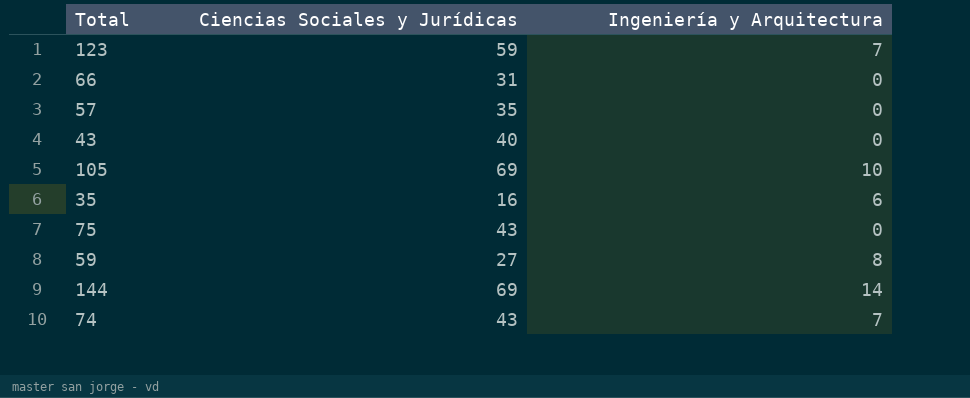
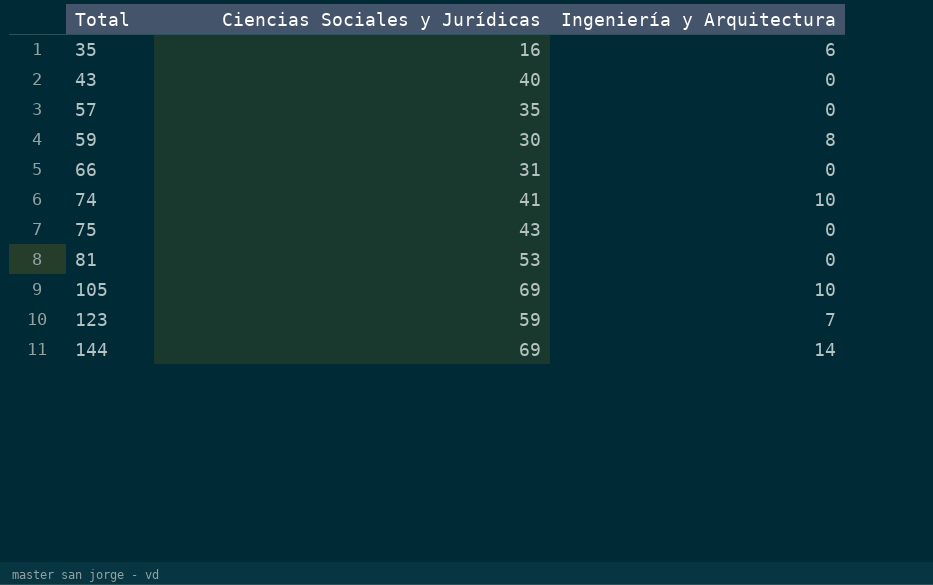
row order: none -> Total ascending
59 | Ciencias Sociales y Jurídicas: 27 -> 30
74 | Ciencias Sociales y Jurídicas: 43 -> 41
74 | Ingeniería y Arquitectura: 7 -> 10
row 81: none -> 53 | 0

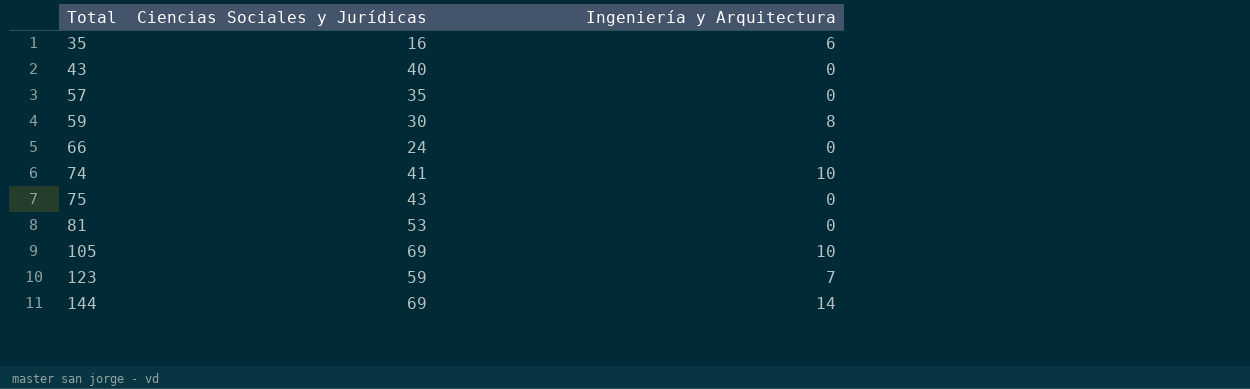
66 | Ciencias Sociales y Jurídicas: 31 -> 24

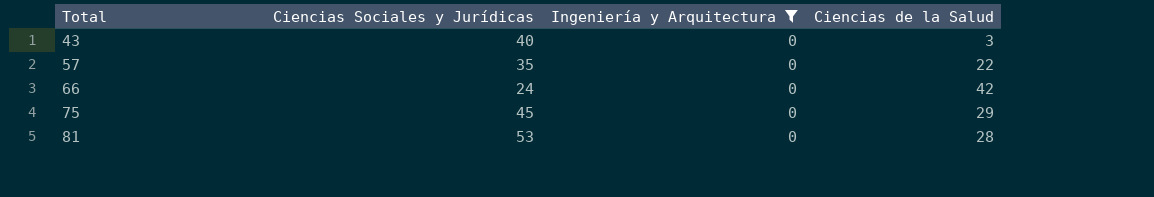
filter: none -> Ingeniería y Arquitectura = 0
column Ciencias de la Salud | position: none -> 4
75 | Ciencias Sociales y Jurídicas: 43 -> 45

